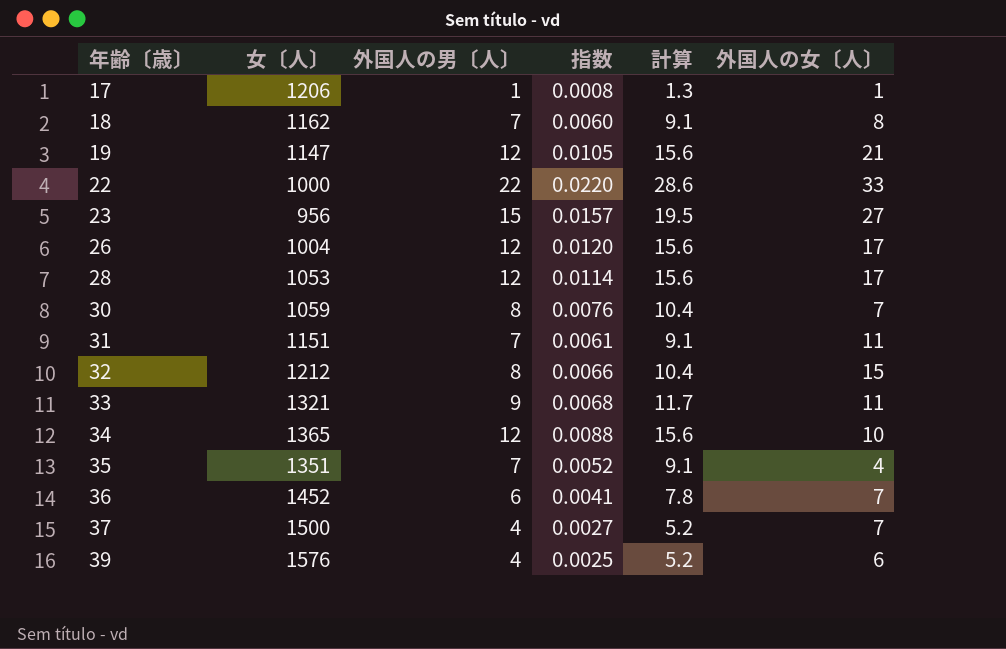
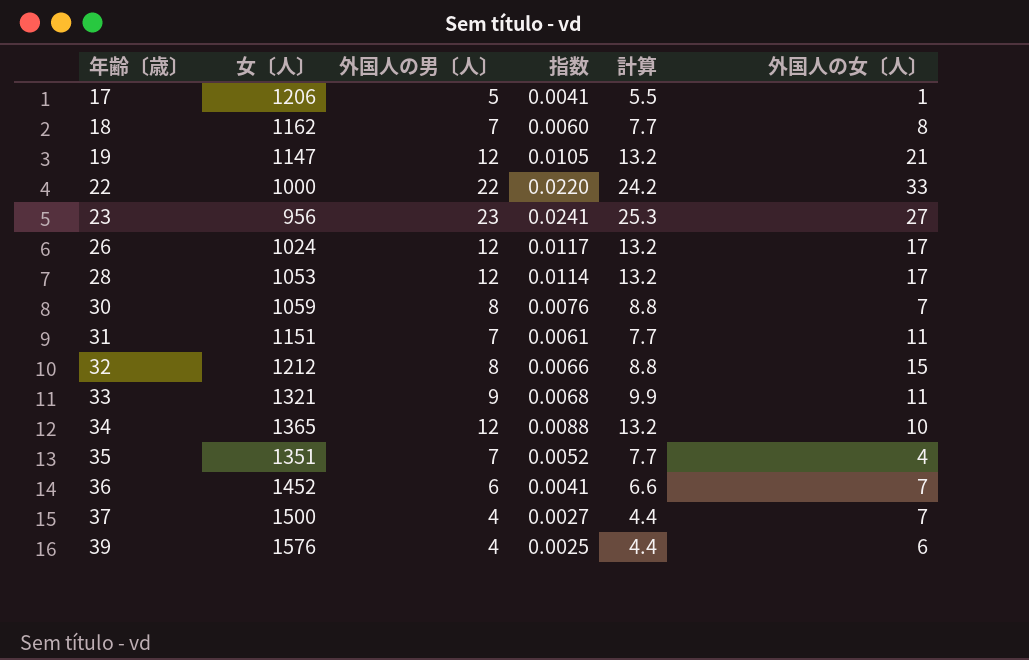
column 計算 | formula: [外国人の男〔人〕] * 1.3 -> [外国人の男〔人〕] * 1.1
17 | 外国人の男〔人〕: 1 -> 5
17 | 指数: 0.0008 -> 0.0041
23 | 外国人の男〔人〕: 15 -> 23
23 | 指数: 0.0157 -> 0.0241
26 | 女〔人〕: 1004 -> 1024
26 | 指数: 0.0120 -> 0.0117

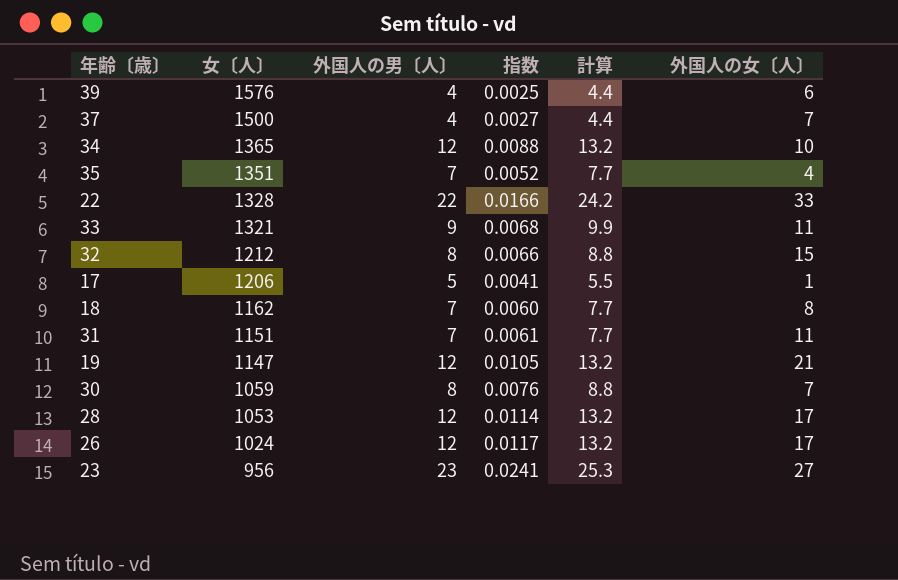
row order: 年齢〔歳〕 ascending -> 女〔人〕 descending
row 36: 1452 | 6 | 0.0041 | 6.6 | 7 -> none
22 | 女〔人〕: 1000 -> 1328
22 | 指数: 0.0220 -> 0.0166

